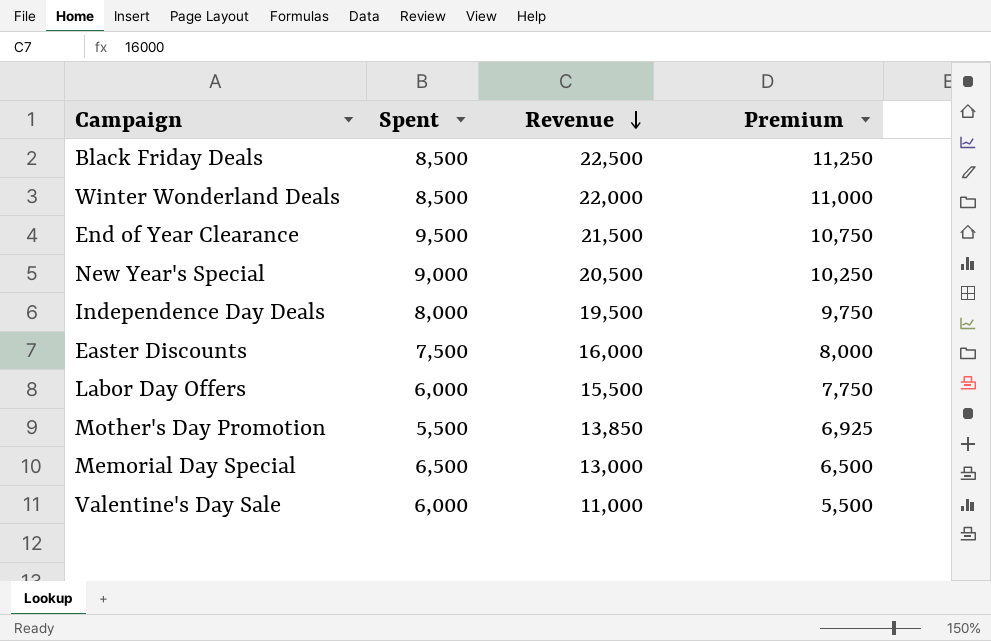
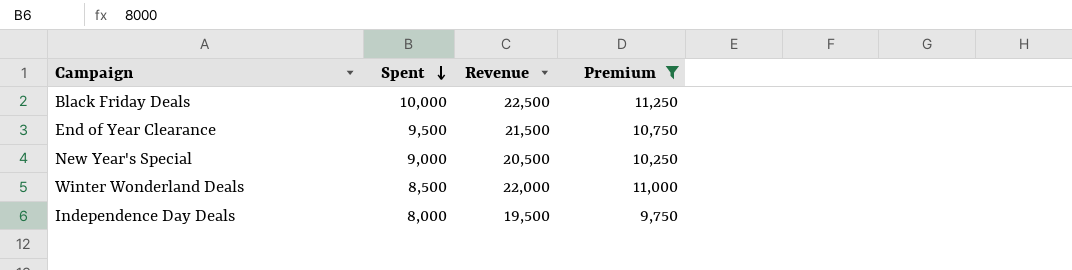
filter: none -> Premium >= 9,750
row order: Revenue descending -> Spent descending
Black Friday Deals | Spent: 8,500 -> 10,000

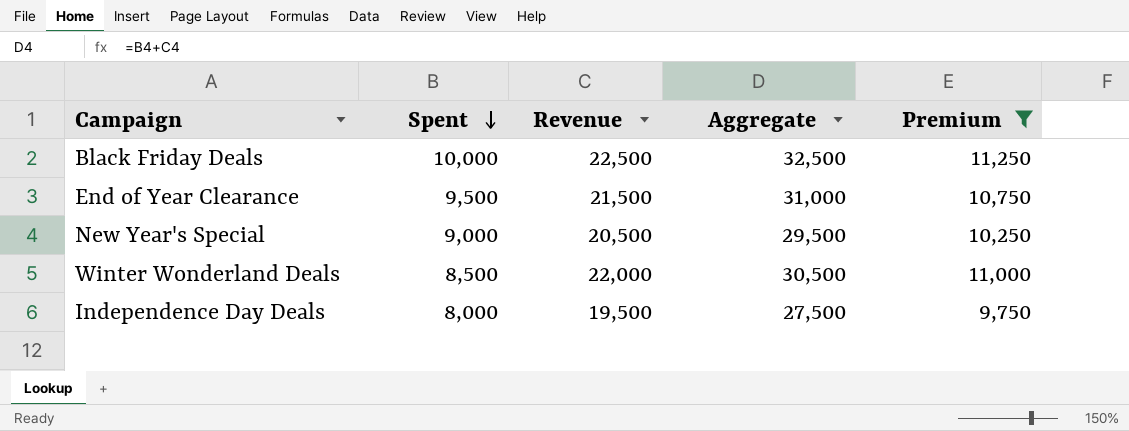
column Aggregate | formula: none -> [Spent] + [Revenue]

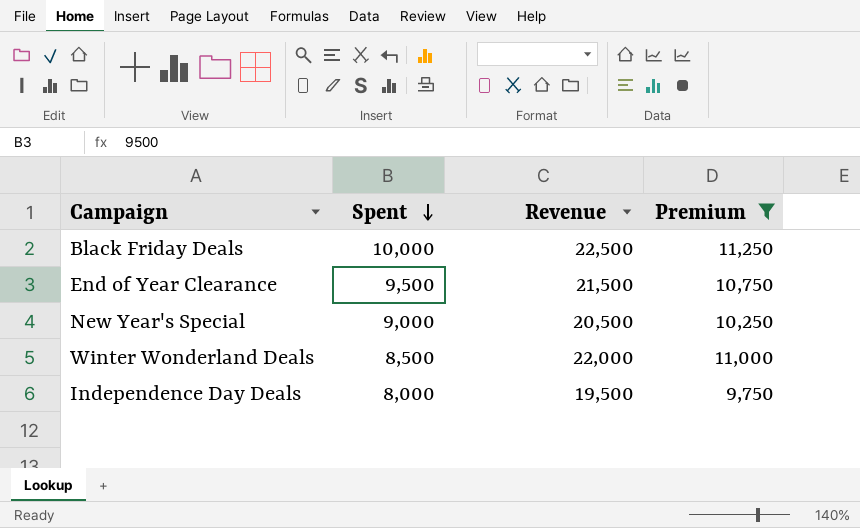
column Aggregate | formula: [Spent] + [Revenue] -> none

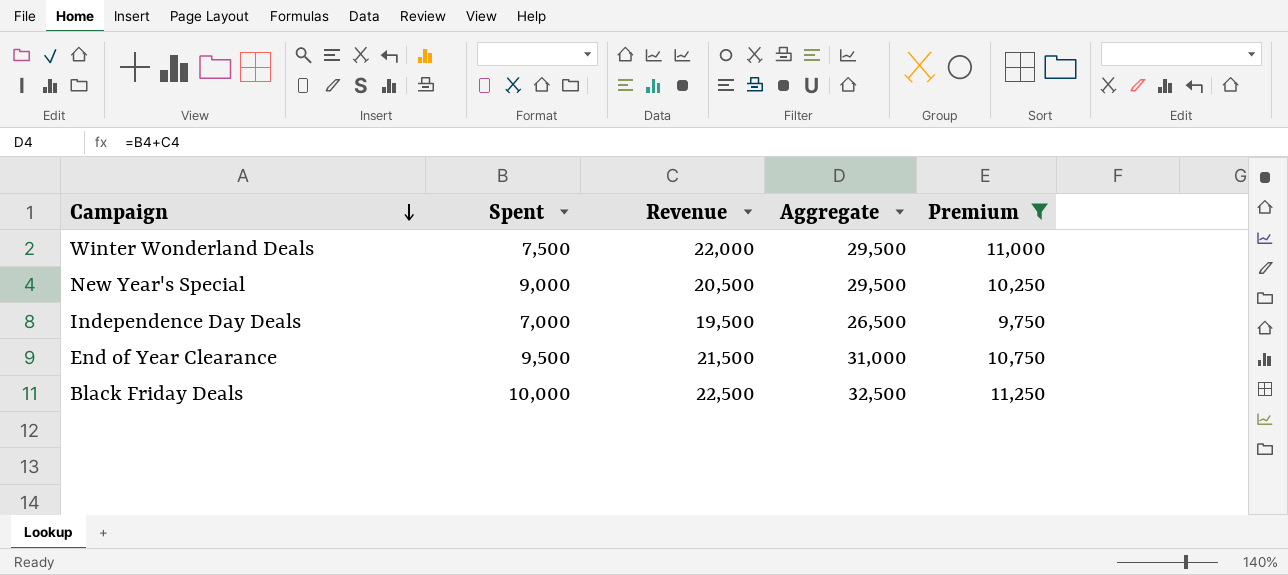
row order: Spent descending -> Campaign descending
column Aggregate | formula: none -> [Spent] + [Revenue]
Winter Wonderland Deals | Spent: 8,500 -> 7,500
Independence Day Deals | Spent: 8,000 -> 7,000

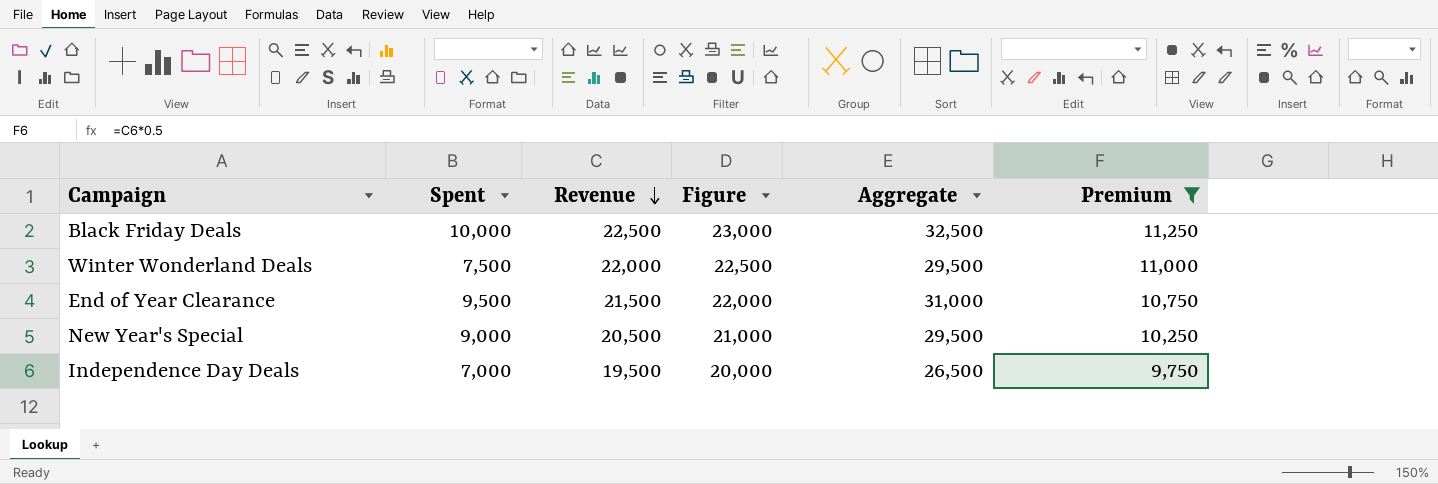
row order: Campaign descending -> Revenue descending
column Figure | formula: none -> [Revenue] + 500

